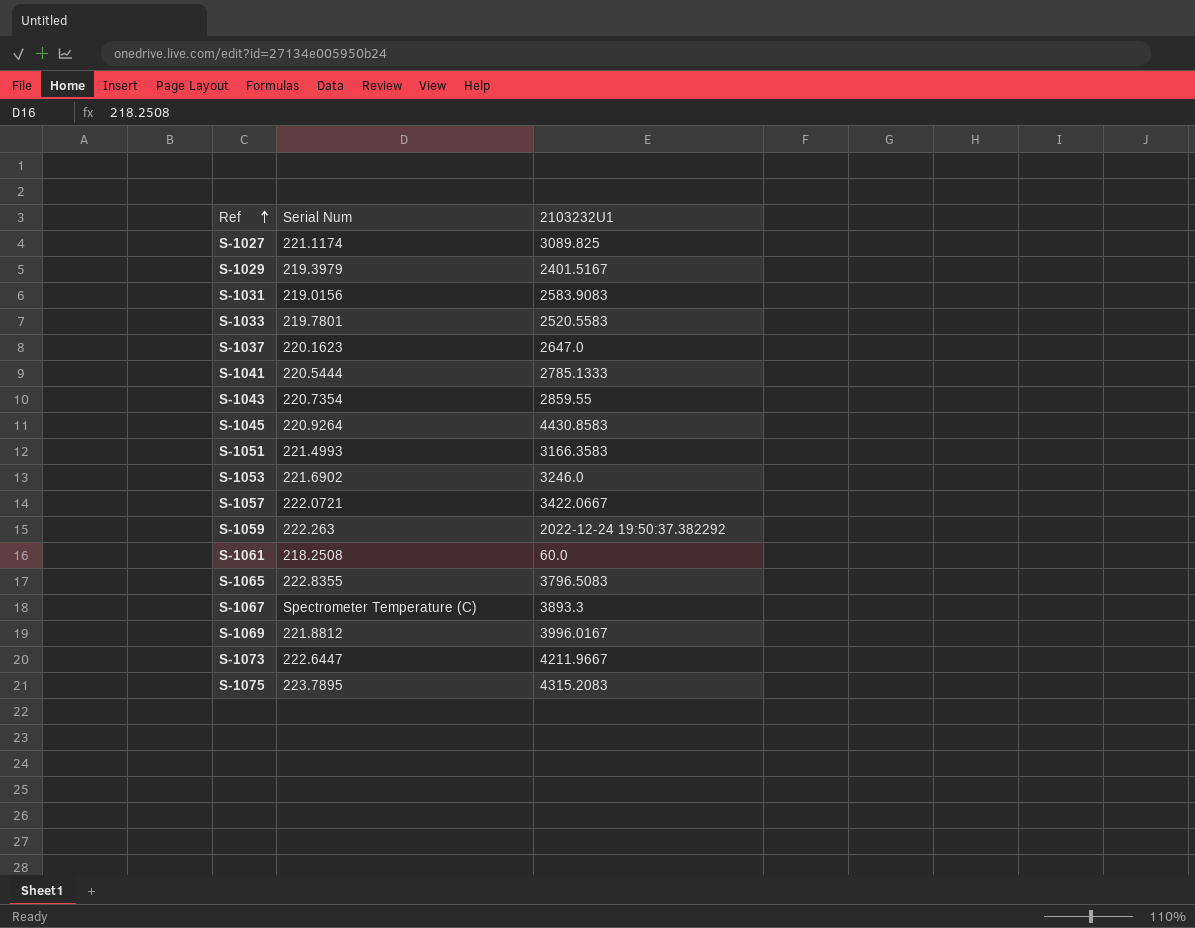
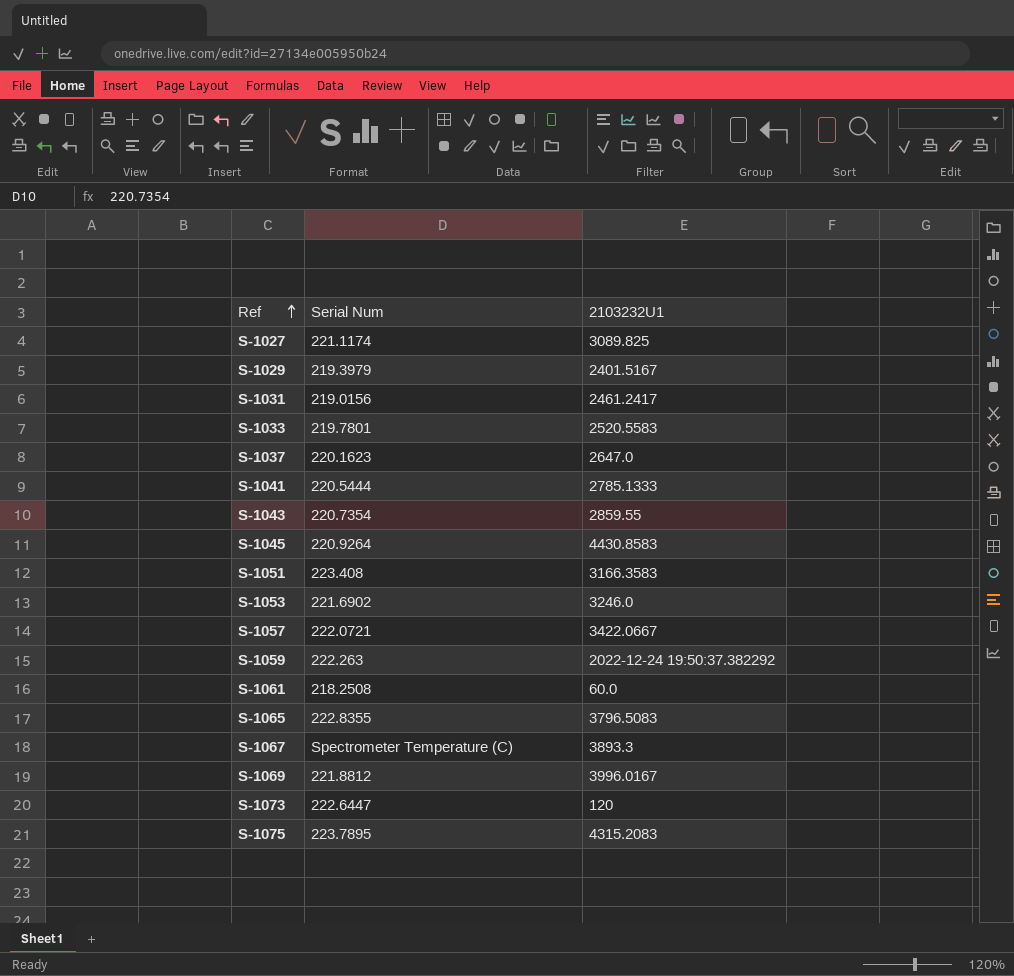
S-1031 | 2103232U1: 2583.9083 -> 2461.2417
S-1051 | Serial Num: 221.4993 -> 223.408
S-1073 | 2103232U1: 4211.9667 -> 120

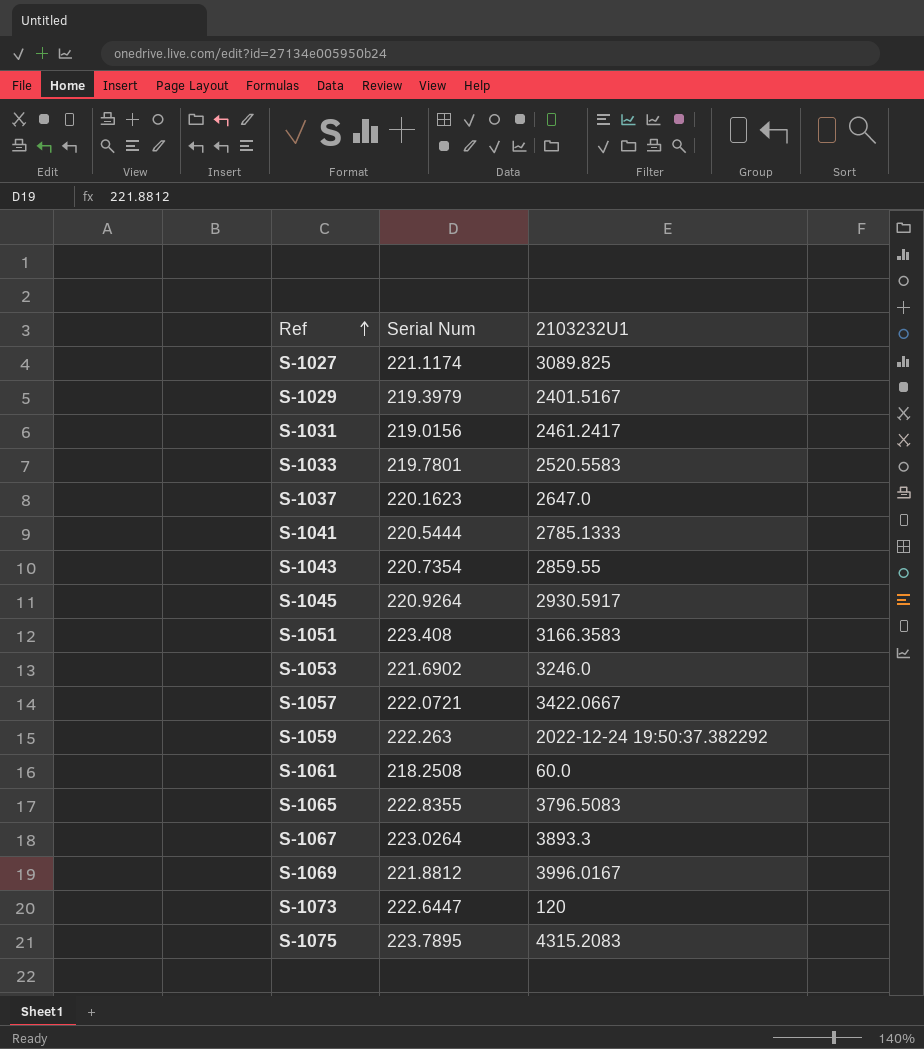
S-1045 | 2103232U1: 4430.8583 -> 2930.5917
S-1067 | Serial Num: Spectrometer Temperature (C) -> 223.0264

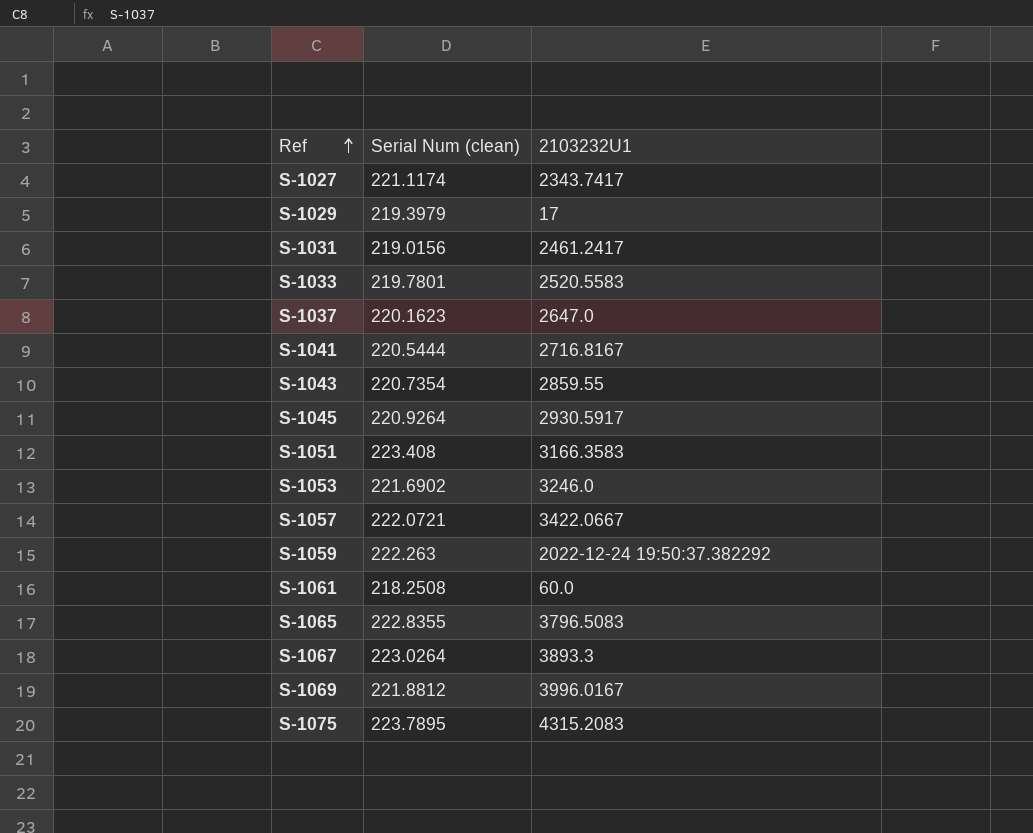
column name: Serial Num -> Serial Num (clean)
row S-1073: 222.6447 | 120 -> none
S-1027 | 2103232U1: 3089.825 -> 2343.7417
S-1029 | 2103232U1: 2401.5167 -> 17
S-1041 | 2103232U1: 2785.1333 -> 2716.8167

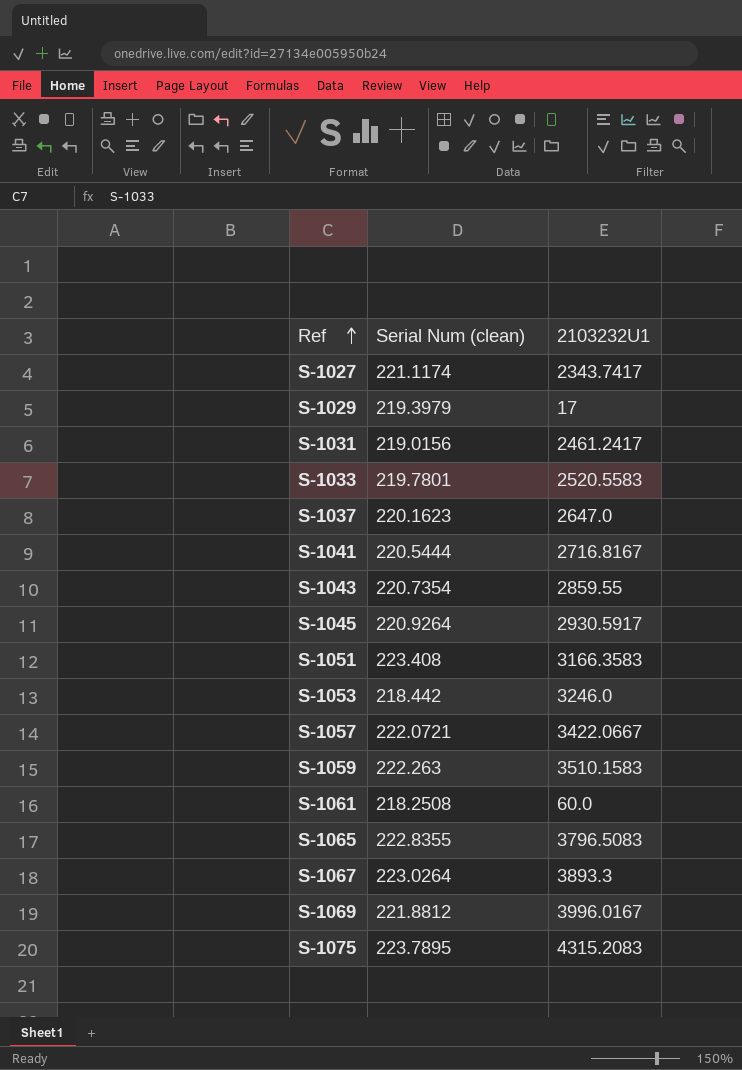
S-1053 | Serial Num (clean): 221.6902 -> 218.442
S-1059 | 2103232U1: 2022-12-24 19:50:37.382292 -> 3510.1583

